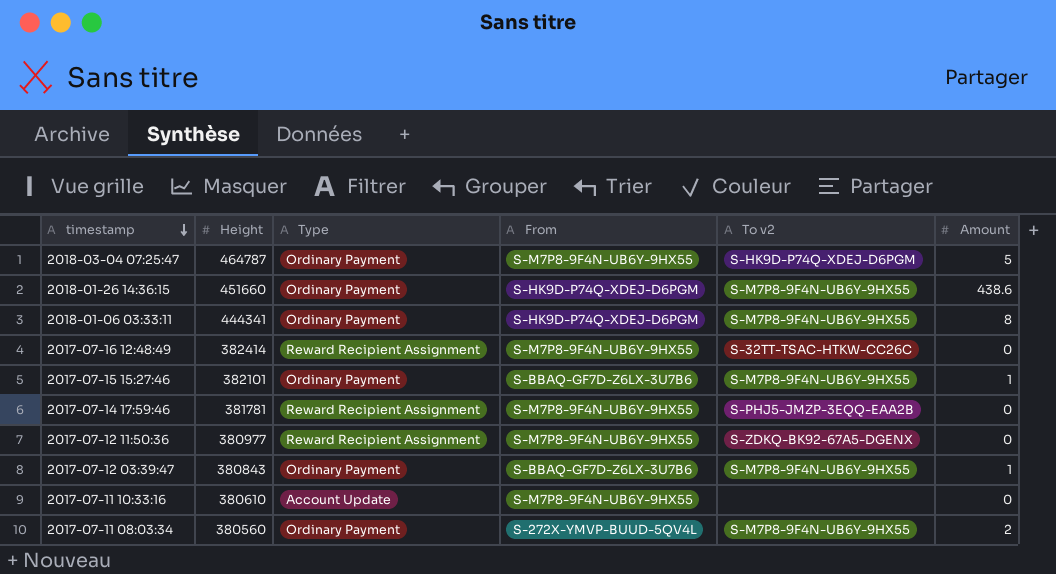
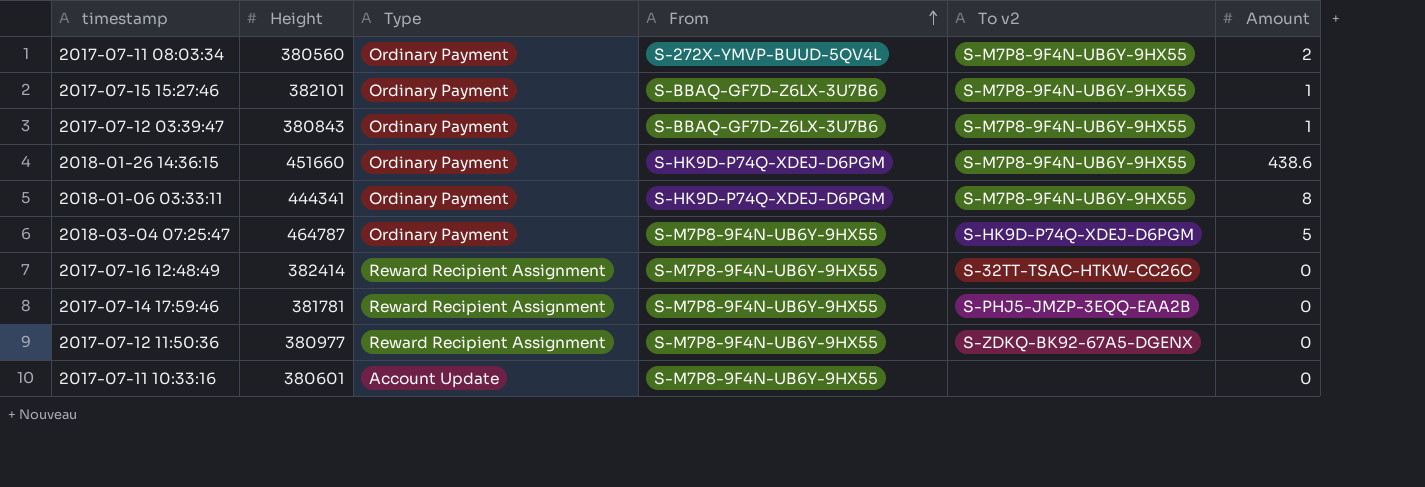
row order: timestamp descending -> From ascending
2017-07-11 10:33:16 | Height: 380610 -> 380601

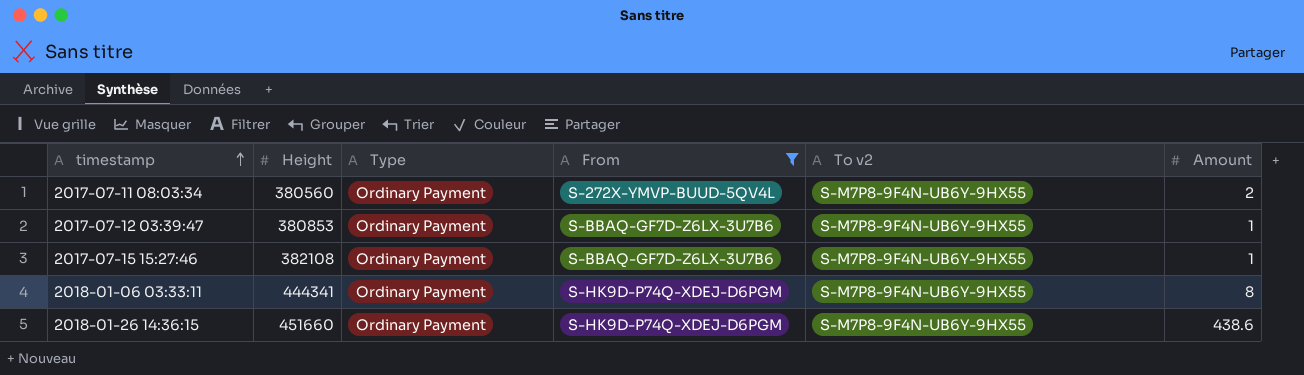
filter: none -> From != S-M7P8-9F4N-UB6Y-9HX55
row order: From ascending -> timestamp ascending
2017-07-12 03:39:47 | Height: 380843 -> 380853
2017-07-15 15:27:46 | Height: 382101 -> 382108

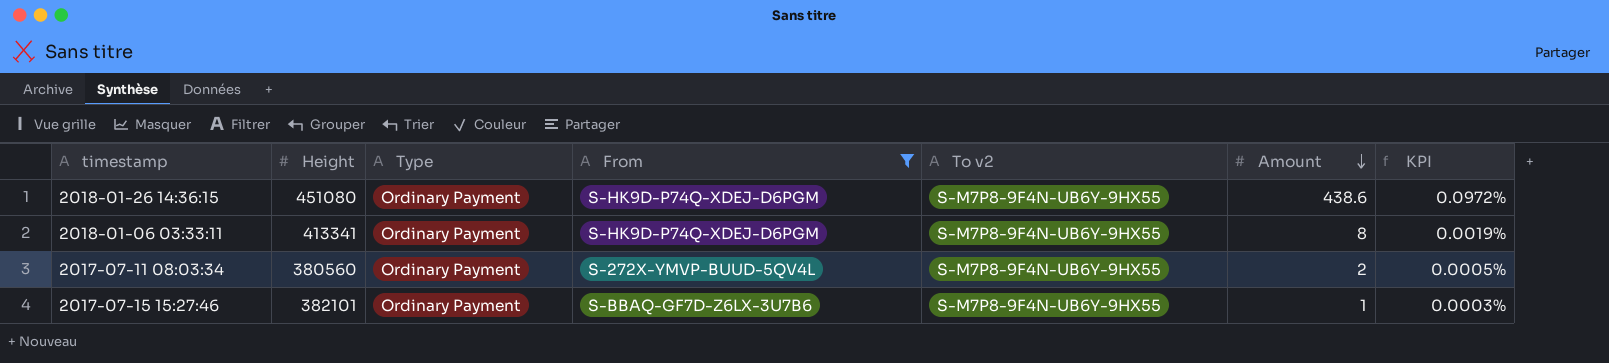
row order: timestamp ascending -> Amount descending
column KPI | formula: none -> [Amount] / [Height]
row 2017-07-12 03:39:47: 380853 | Ordinary Payment | S-BBAQ-GF7D-Z6LX-3U7B6 | S-M7P8-9F4N-UB6Y-9HX55 | 1 -> none
2018-01-26 14:36:15 | Height: 451660 -> 451080
2018-01-06 03:33:11 | Height: 444341 -> 413341
2017-07-15 15:27:46 | Height: 382108 -> 382101

